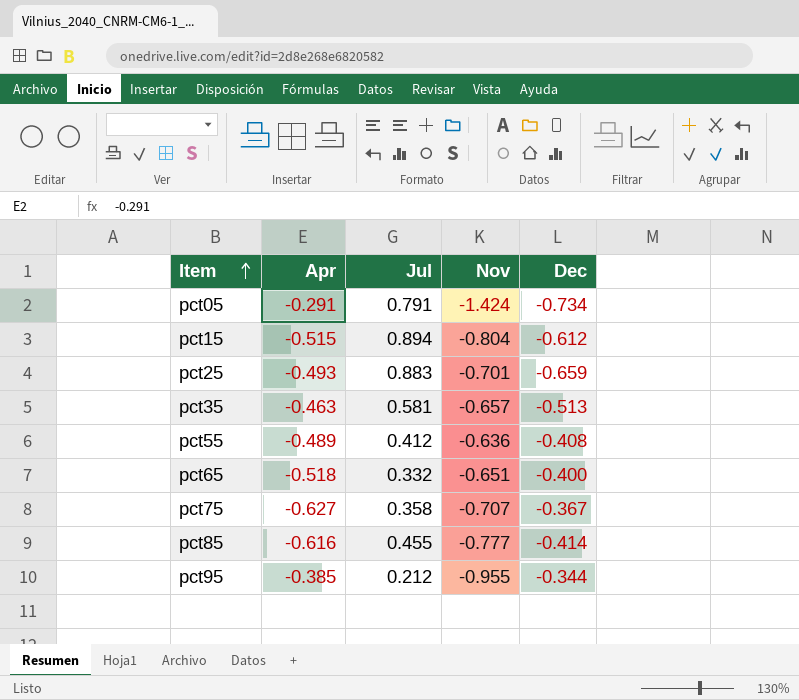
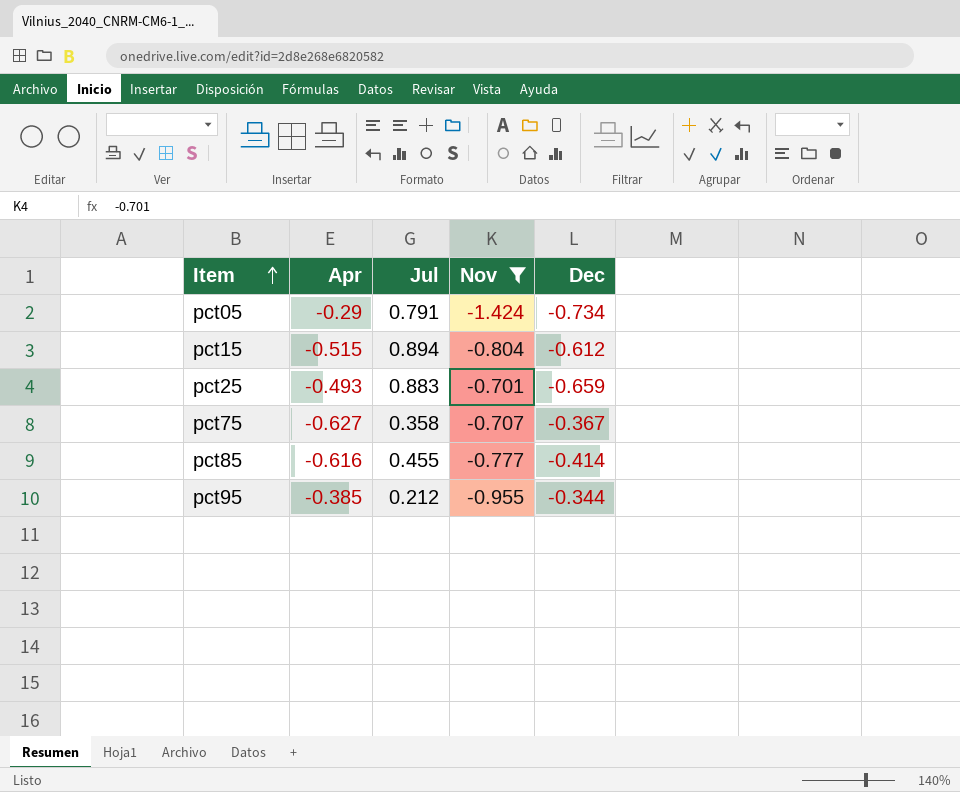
filter: none -> Nov <= -0.701
pct05 | Apr: -0.291 -> -0.29

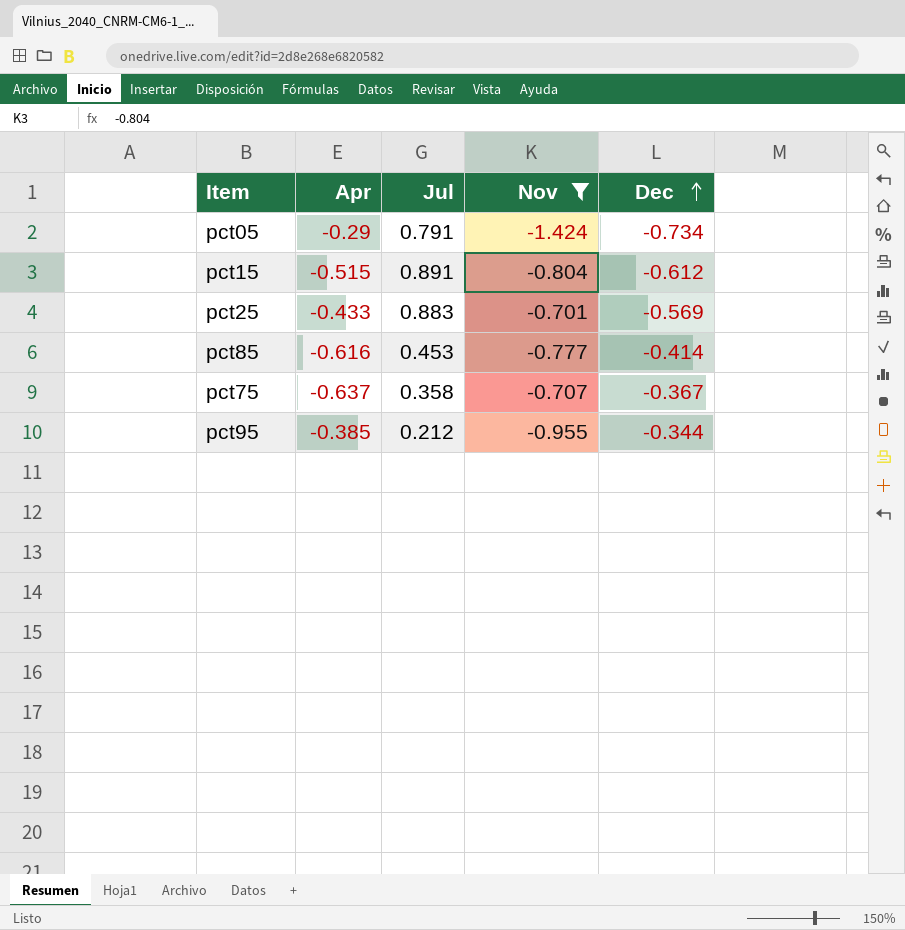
row order: Item ascending -> Dec ascending
pct15 | Jul: 0.894 -> 0.891
pct25 | Apr: -0.493 -> -0.433
pct25 | Dec: -0.659 -> -0.569
pct85 | Jul: 0.455 -> 0.453
pct75 | Apr: -0.627 -> -0.637

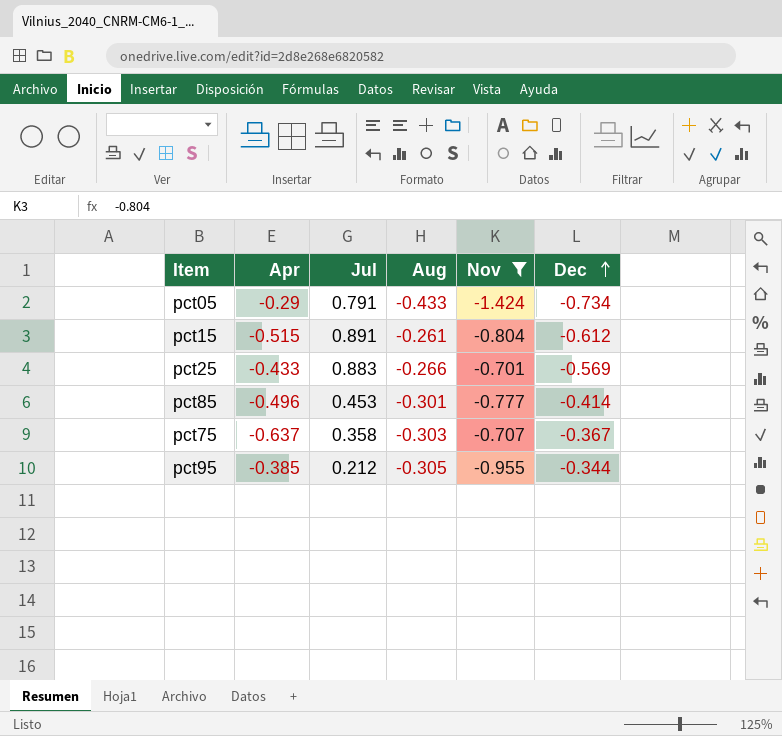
column Aug | position: none -> 4
pct85 | Apr: -0.616 -> -0.496

